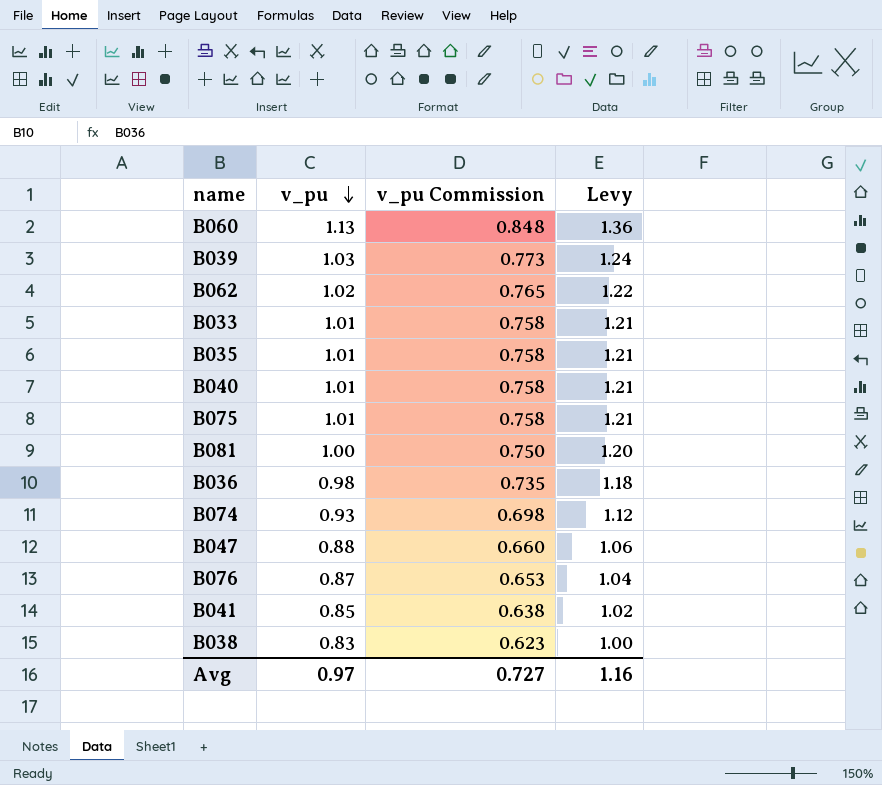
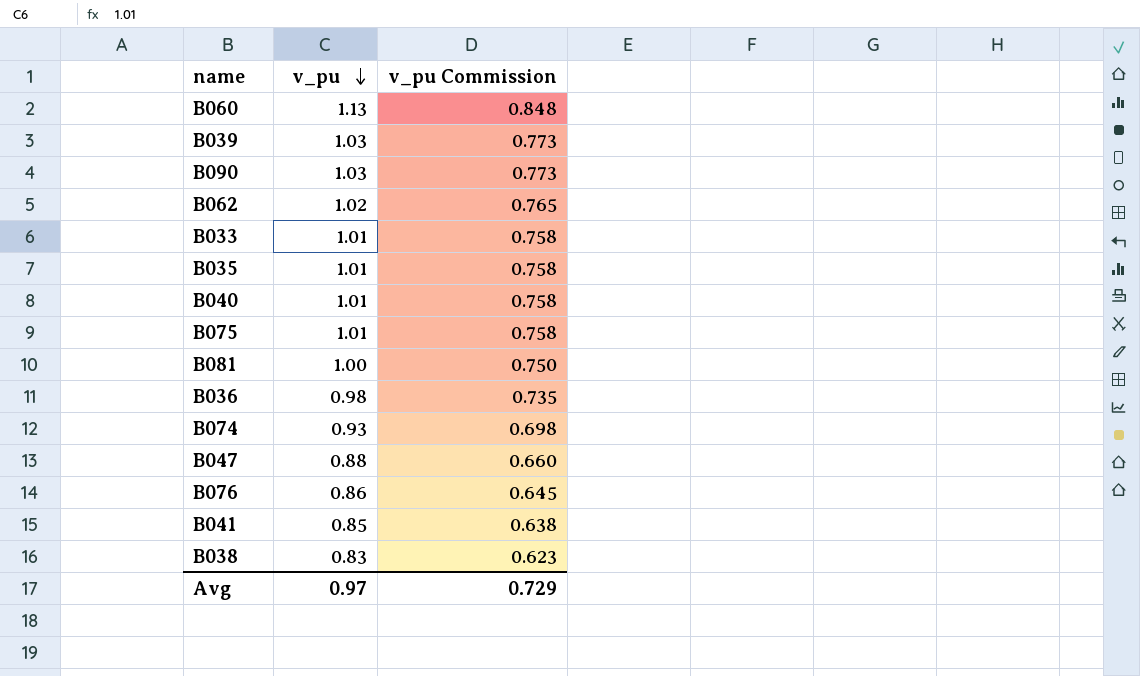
column Levy | formula: [v_pu] * 1.2 -> none
row B090: none -> 1.03 | 0.773
B076 | v_pu: 0.87 -> 0.86
B076 | v_pu Commission: 0.653 -> 0.645
Avg | v_pu Commission: 0.727 -> 0.729

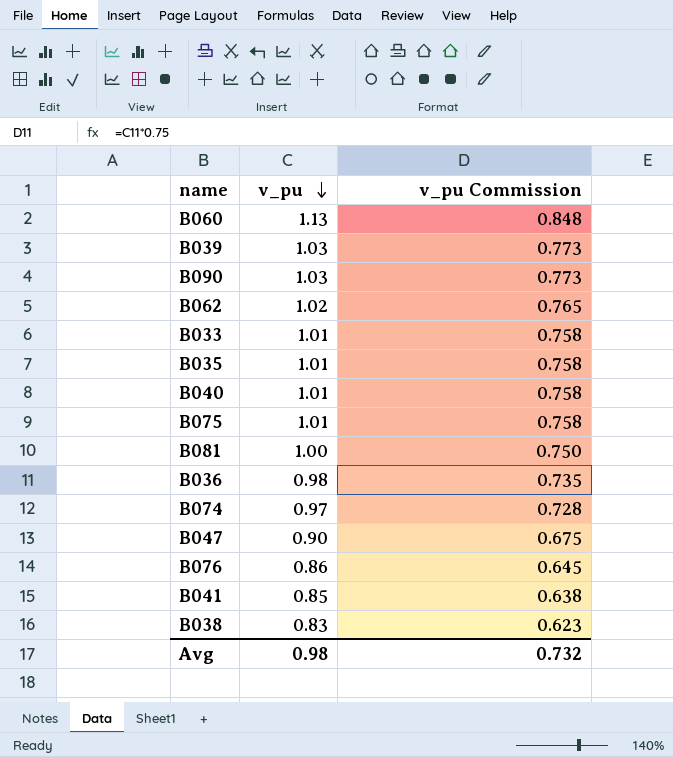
B074 | v_pu: 0.93 -> 0.97
B074 | v_pu Commission: 0.698 -> 0.728
B047 | v_pu: 0.88 -> 0.90
B047 | v_pu Commission: 0.660 -> 0.675
Avg | v_pu: 0.97 -> 0.98
Avg | v_pu Commission: 0.729 -> 0.732

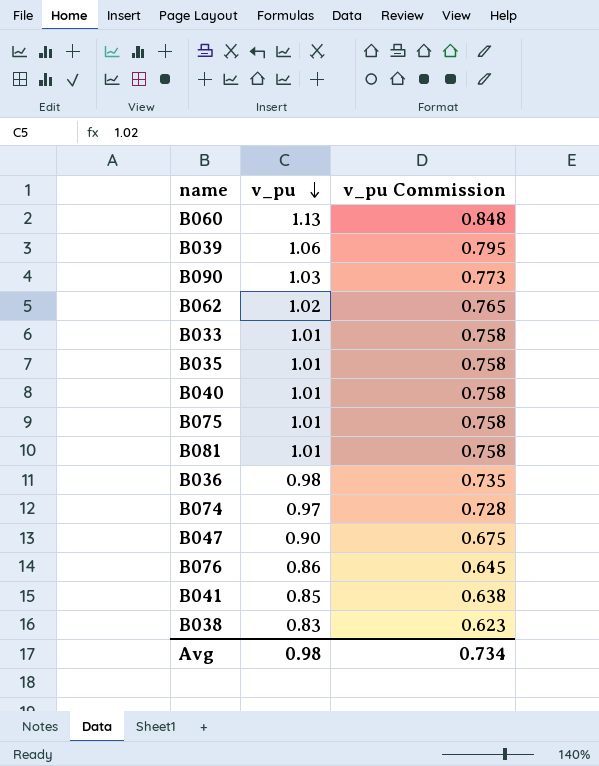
B039 | v_pu: 1.03 -> 1.06
B039 | v_pu Commission: 0.773 -> 0.795
B081 | v_pu: 1.00 -> 1.01
B081 | v_pu Commission: 0.750 -> 0.758
Avg | v_pu Commission: 0.732 -> 0.734

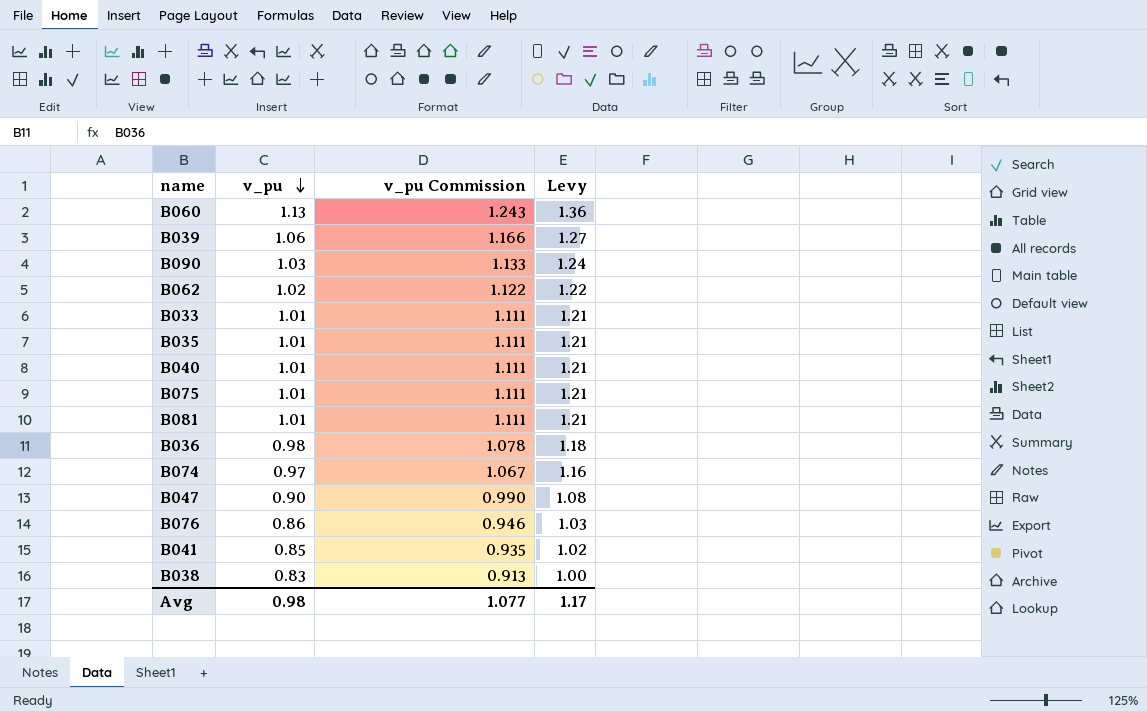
column v_pu Commission | formula: [v_pu] * 0.75 -> [v_pu] * 1.1
column Levy | formula: none -> [v_pu] * 1.2
Avg | v_pu Commission: 0.734 -> 1.077

